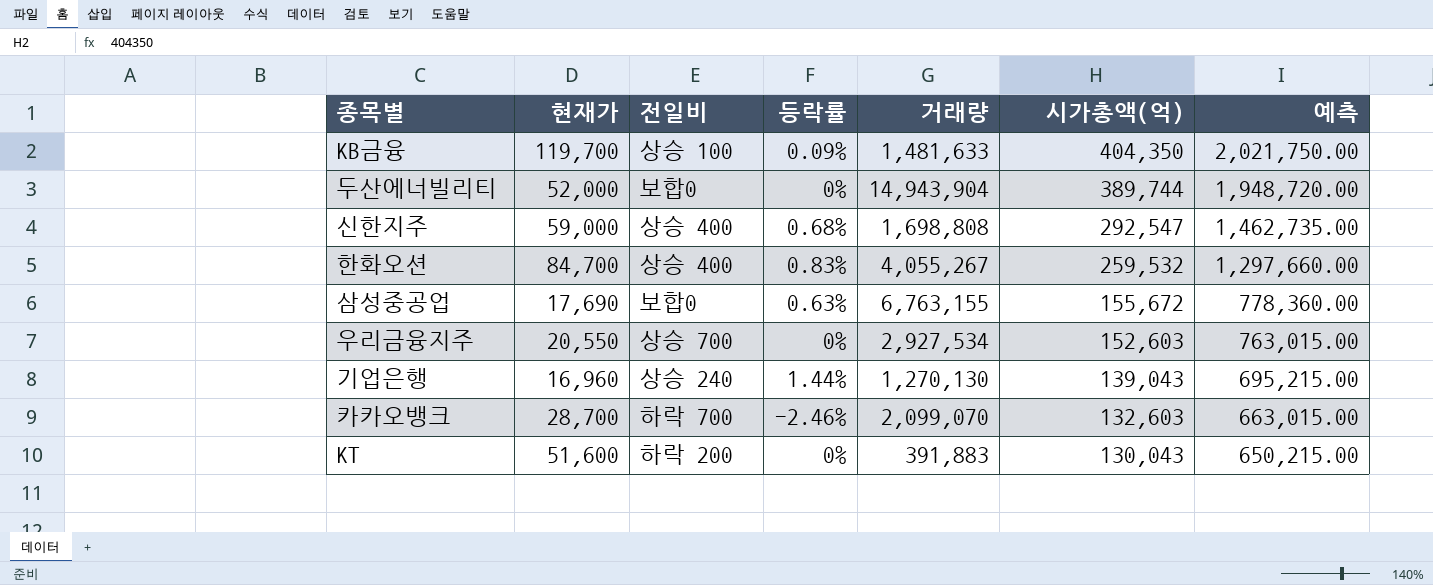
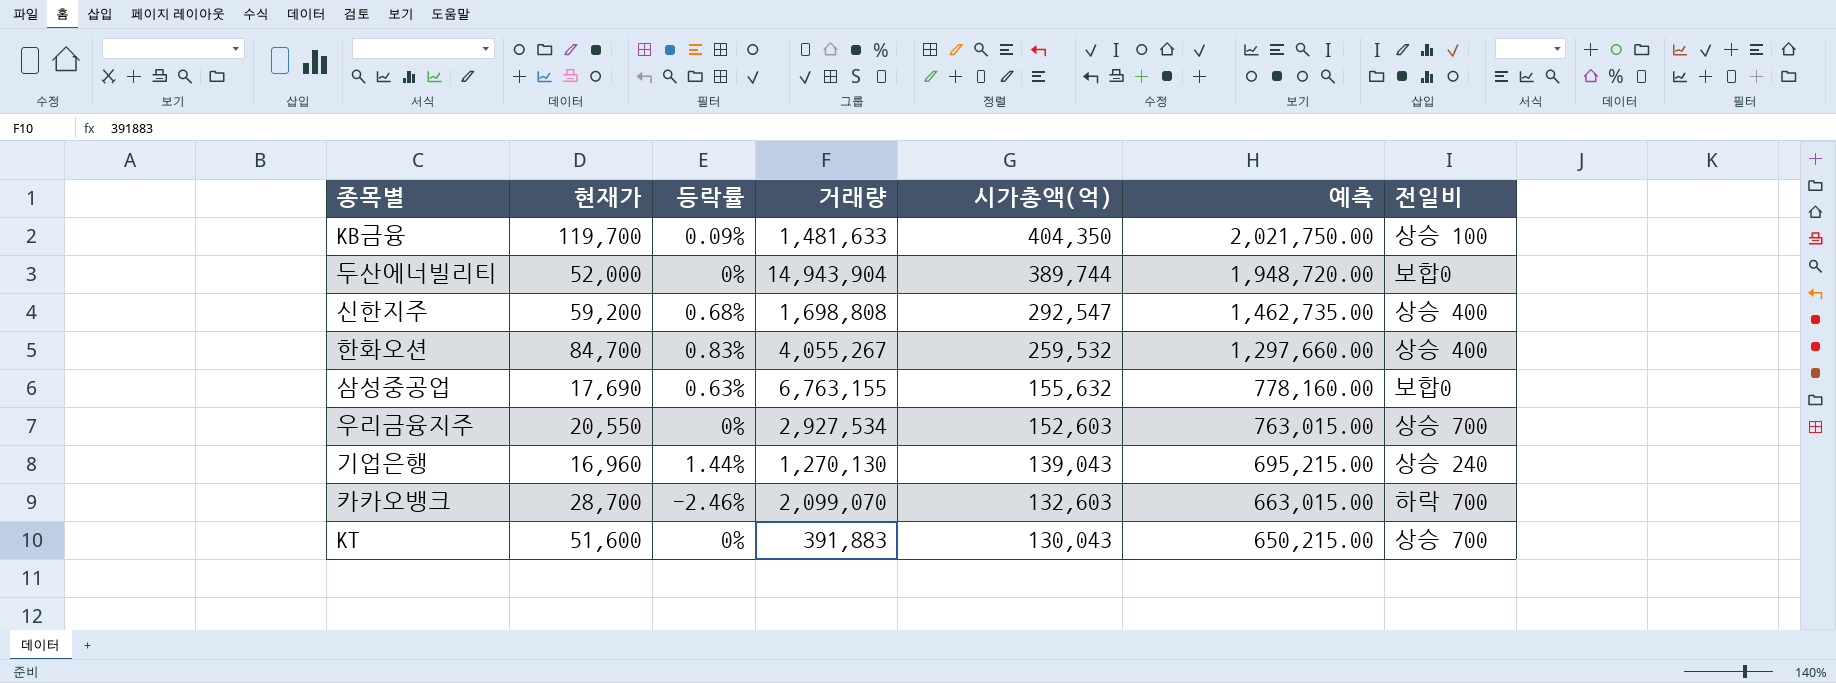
column 전일비 | position: 3 -> 7
신한지주 | 현재가: 59,000 -> 59,200
삼성중공업 | 시가총액(억): 155,672 -> 155,632
삼성중공업 | 예측: 778,360.00 -> 778,160.00
KT | 전일비: 하락 200 -> 상승 700

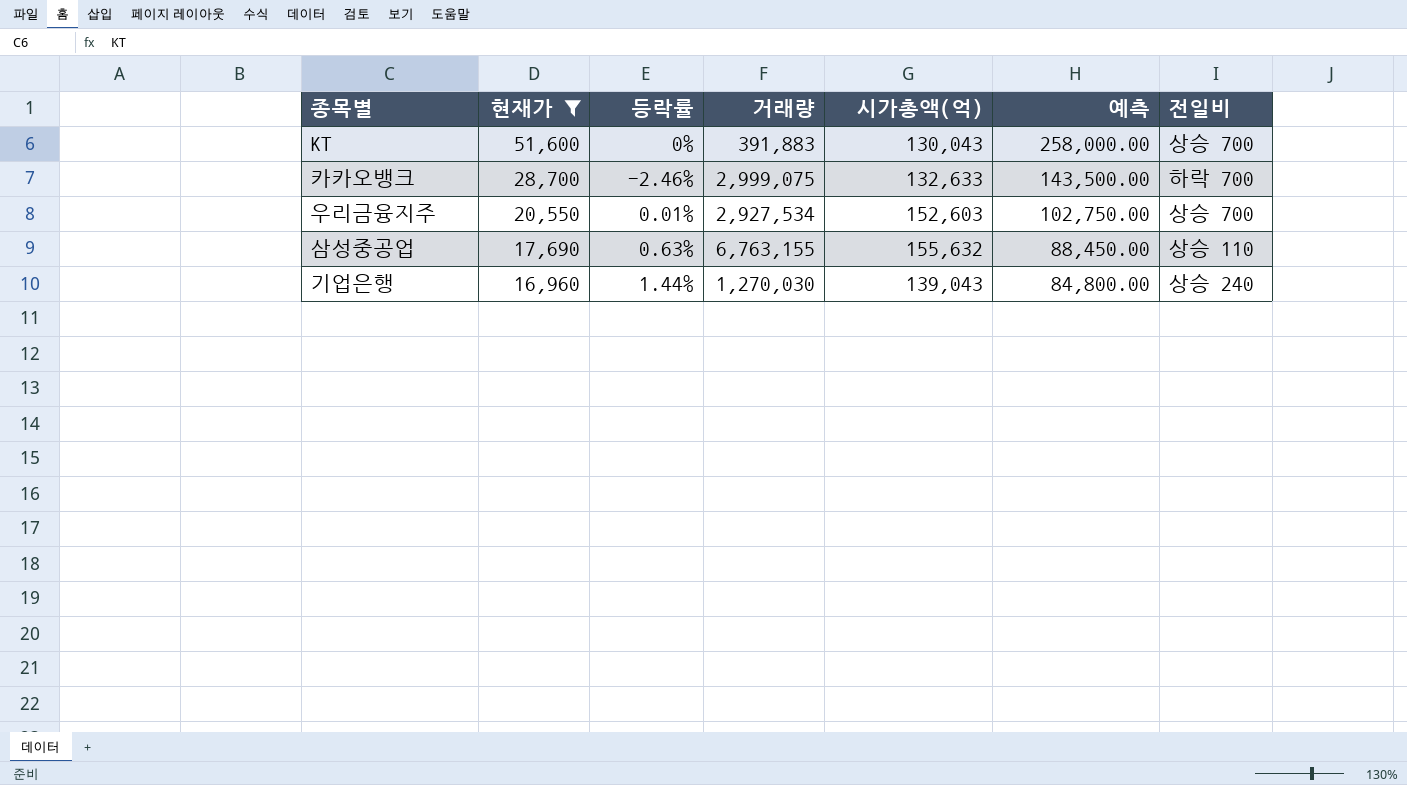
filter: none -> 현재가 <= 51,600
row order: 시가총액(억) descending -> 현재가 descending
column 예측 | formula: [시가총액(억)] * 5 -> [현재가] * 5
카카오뱅크 | 거래량: 2,099,070 -> 2,999,075
카카오뱅크 | 시가총액(억): 132,603 -> 132,633
우리금융지주 | 등락률: 0% -> 0.01%
삼성중공업 | 전일비: 보합0 -> 상승 110
기업은행 | 거래량: 1,270,130 -> 1,270,030

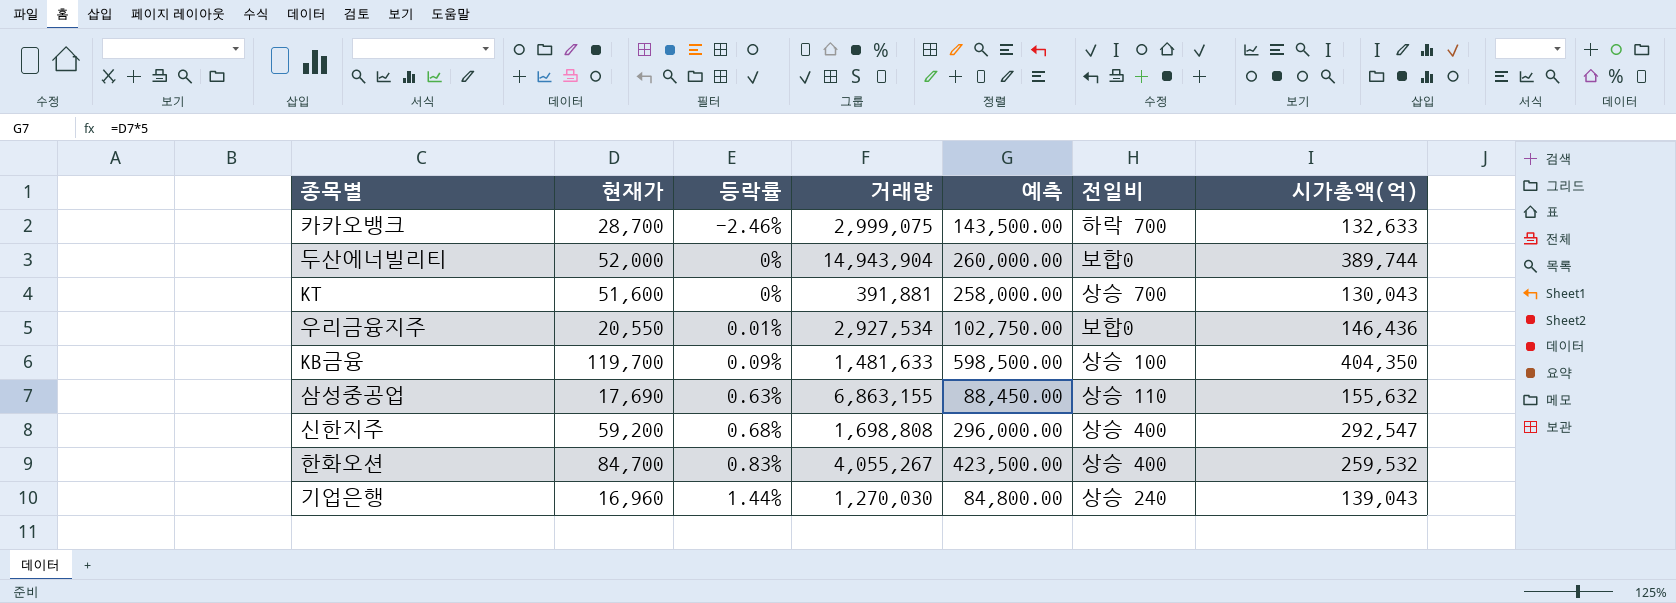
filter: 현재가 <= 51,600 -> none
row order: 현재가 descending -> 등락률 ascending
column 시가총액(억) | position: 5 -> 7
KT | 거래량: 391,883 -> 391,881
우리금융지주 | 전일비: 상승 700 -> 보합0
우리금융지주 | 시가총액(억): 152,603 -> 146,436
삼성중공업 | 거래량: 6,763,155 -> 6,863,155

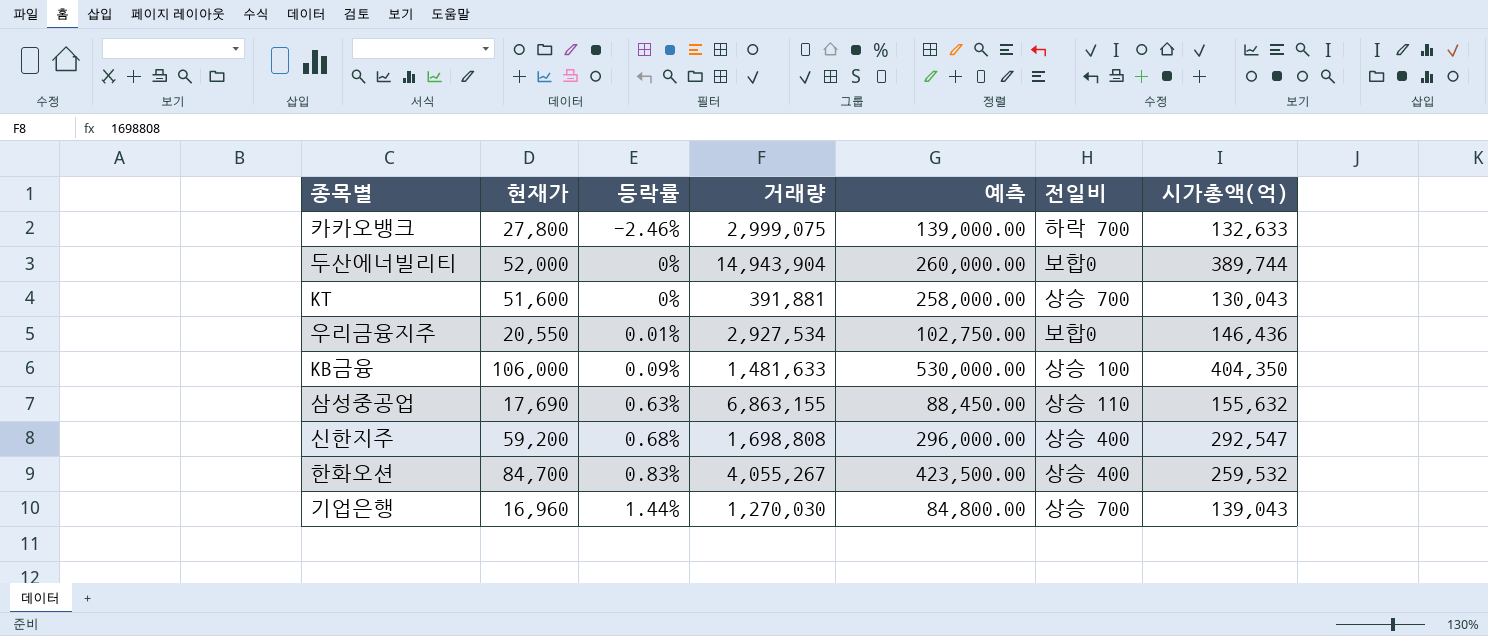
카카오뱅크 | 현재가: 28,700 -> 27,800
카카오뱅크 | 예측: 143,500.00 -> 139,000.00
KB금융 | 현재가: 119,700 -> 106,000
KB금융 | 예측: 598,500.00 -> 530,000.00
기업은행 | 전일비: 상승 240 -> 상승 700

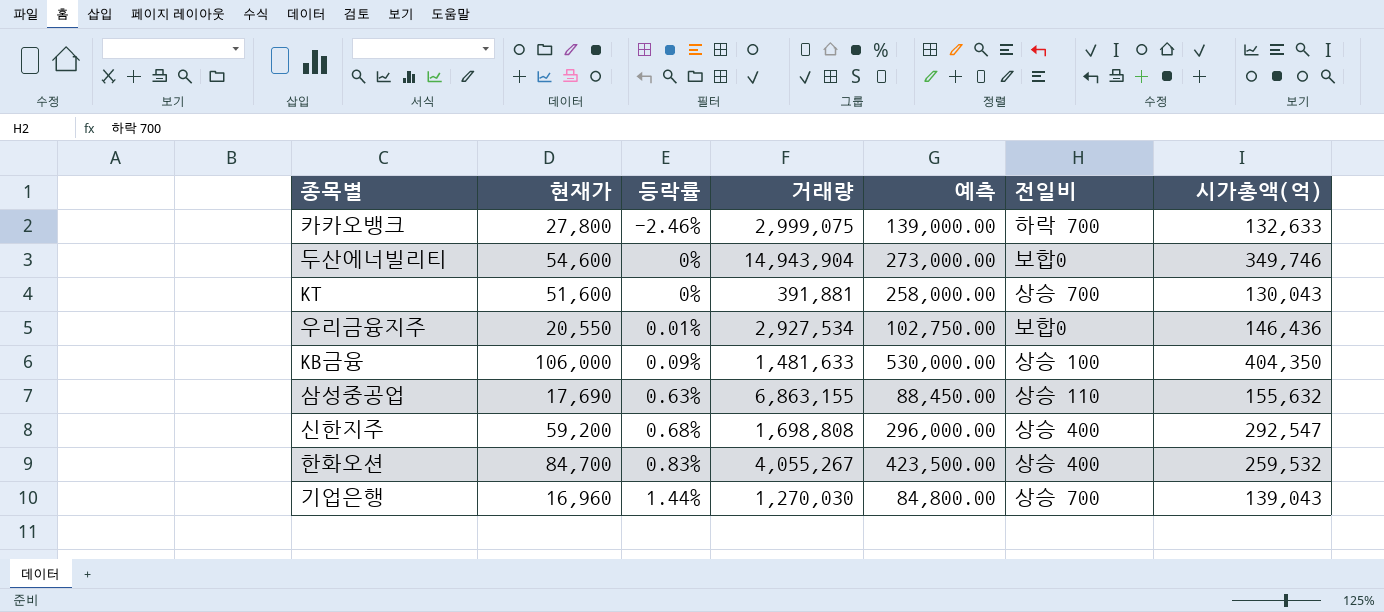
두산에너빌리티 | 현재가: 52,000 -> 54,600
두산에너빌리티 | 예측: 260,000.00 -> 273,000.00
두산에너빌리티 | 시가총액(억): 389,744 -> 349,746

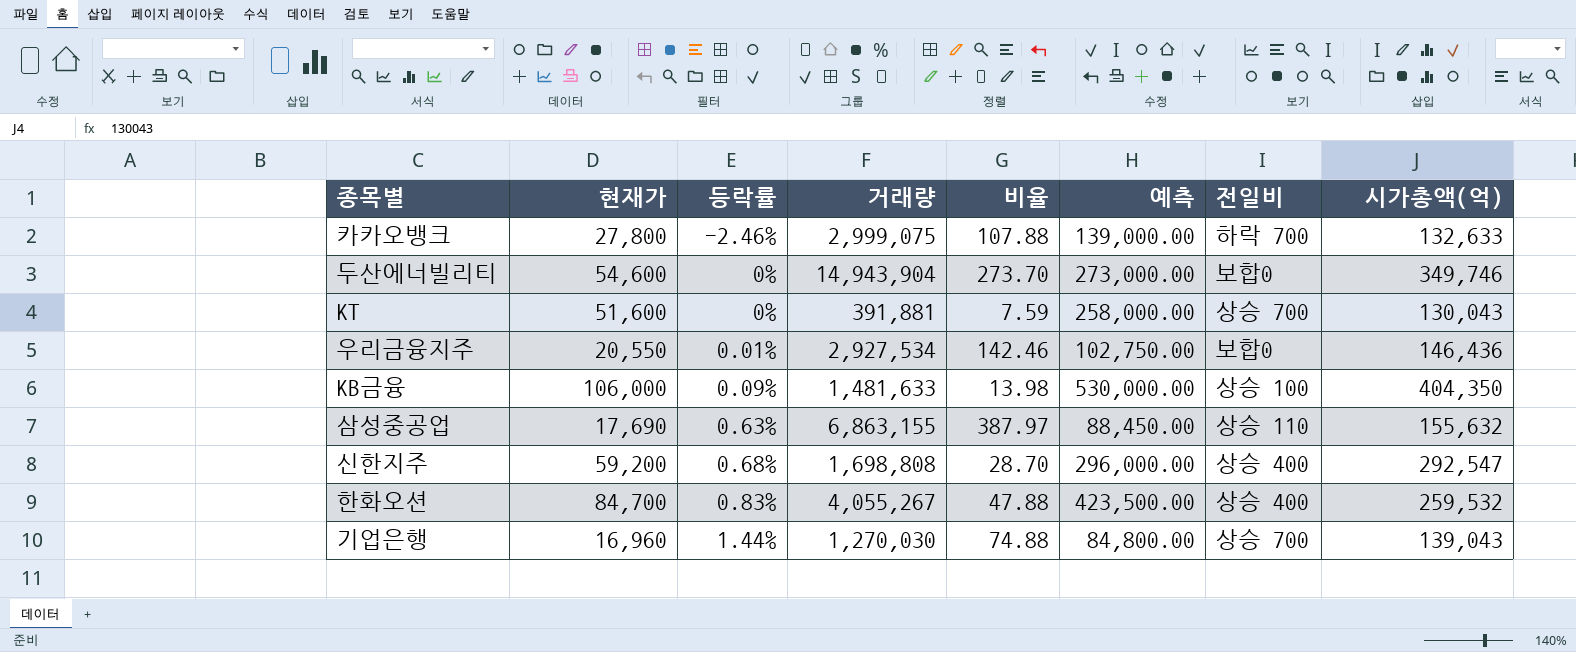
column 비율 | formula: none -> [거래량] / [현재가]

